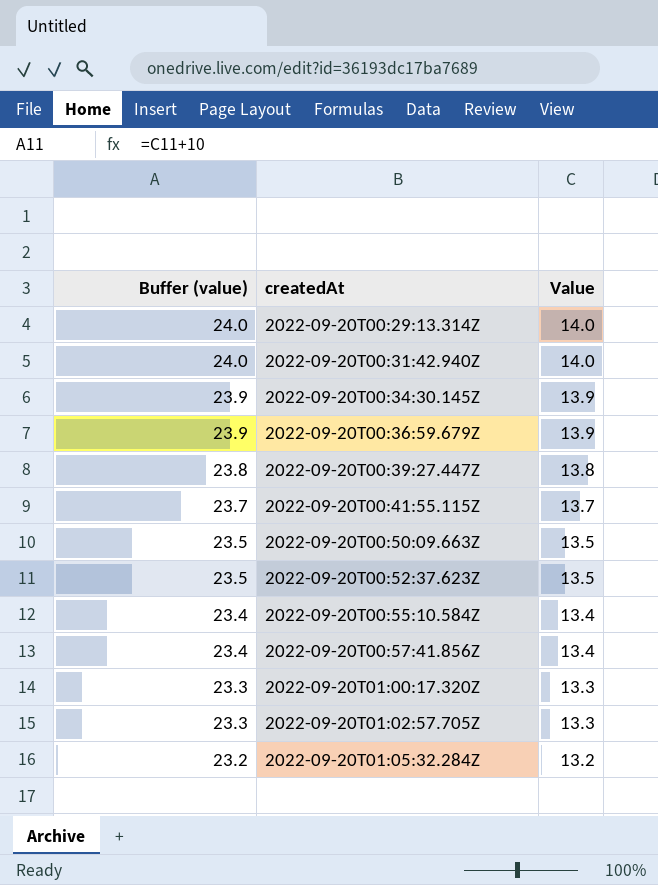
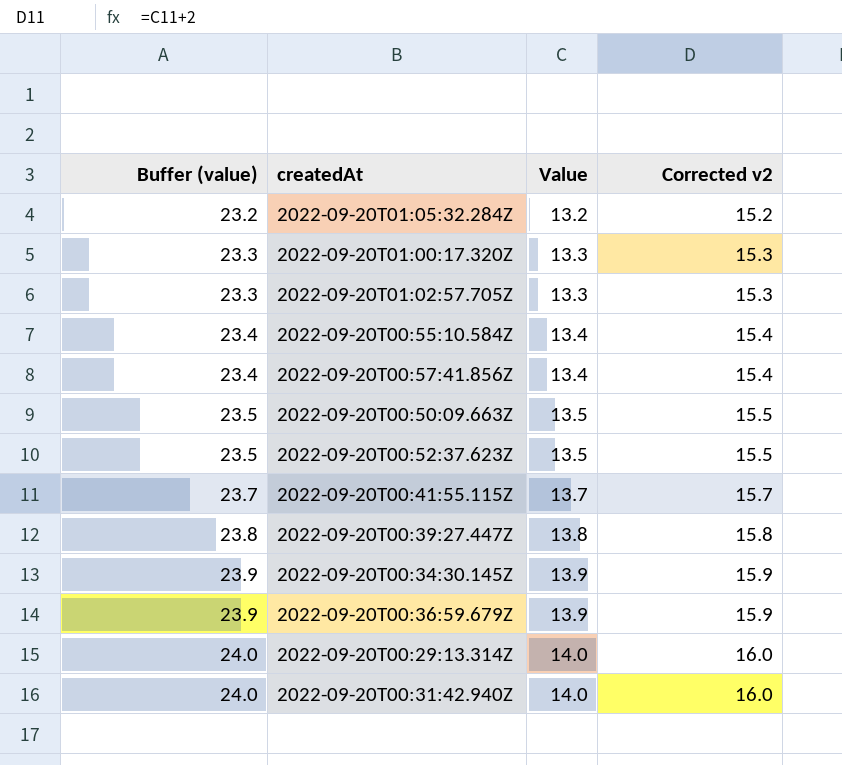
row order: Buffer (value) descending -> Buffer (value) ascending
column Corrected v2 | formula: none -> [Value] + 2

